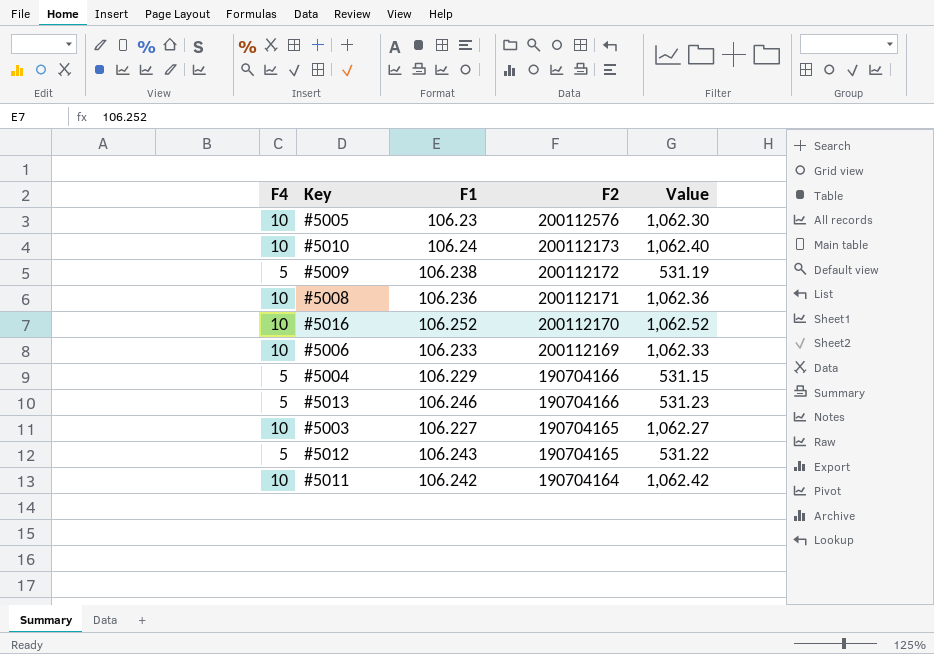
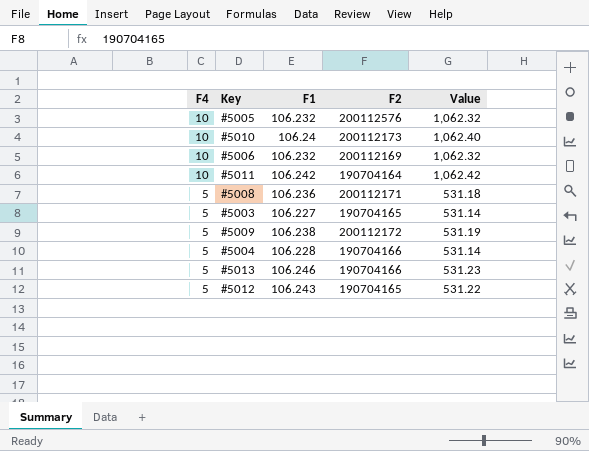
row order: F2 descending -> F4 descending
row #5016: 10 | 106.252 | 200112170 | 1,062.52 -> none
#5005 | F1: 106.23 -> 106.232
#5005 | Value: 1,062.30 -> 1,062.32
#5006 | F1: 106.233 -> 106.232
#5006 | Value: 1,062.33 -> 1,062.32
#5008 | F4: 10 -> 5
#5008 | Value: 1,062.36 -> 531.18
#5003 | F4: 10 -> 5
#5003 | Value: 1,062.27 -> 531.14
#5004 | F1: 106.229 -> 106.228
#5004 | Value: 531.15 -> 531.14

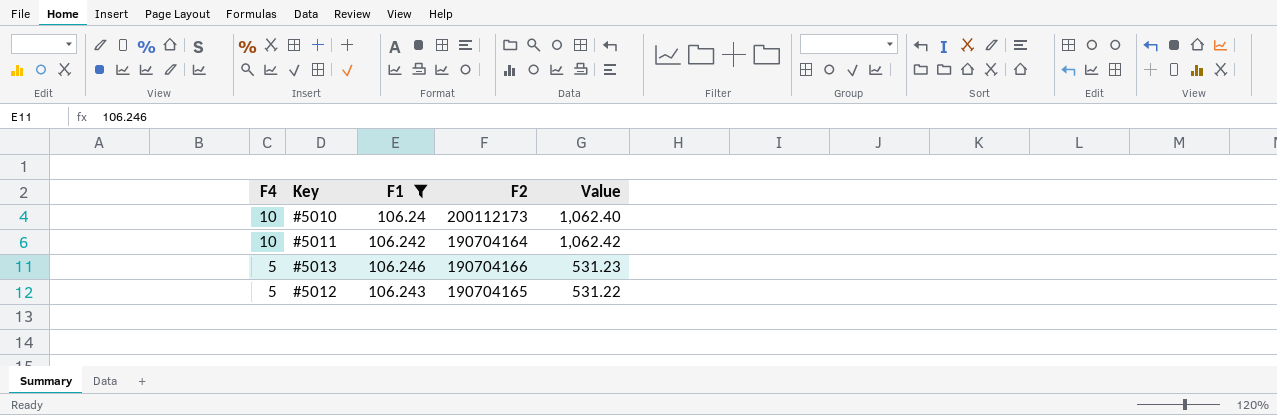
filter: none -> F1 >= 106.24

